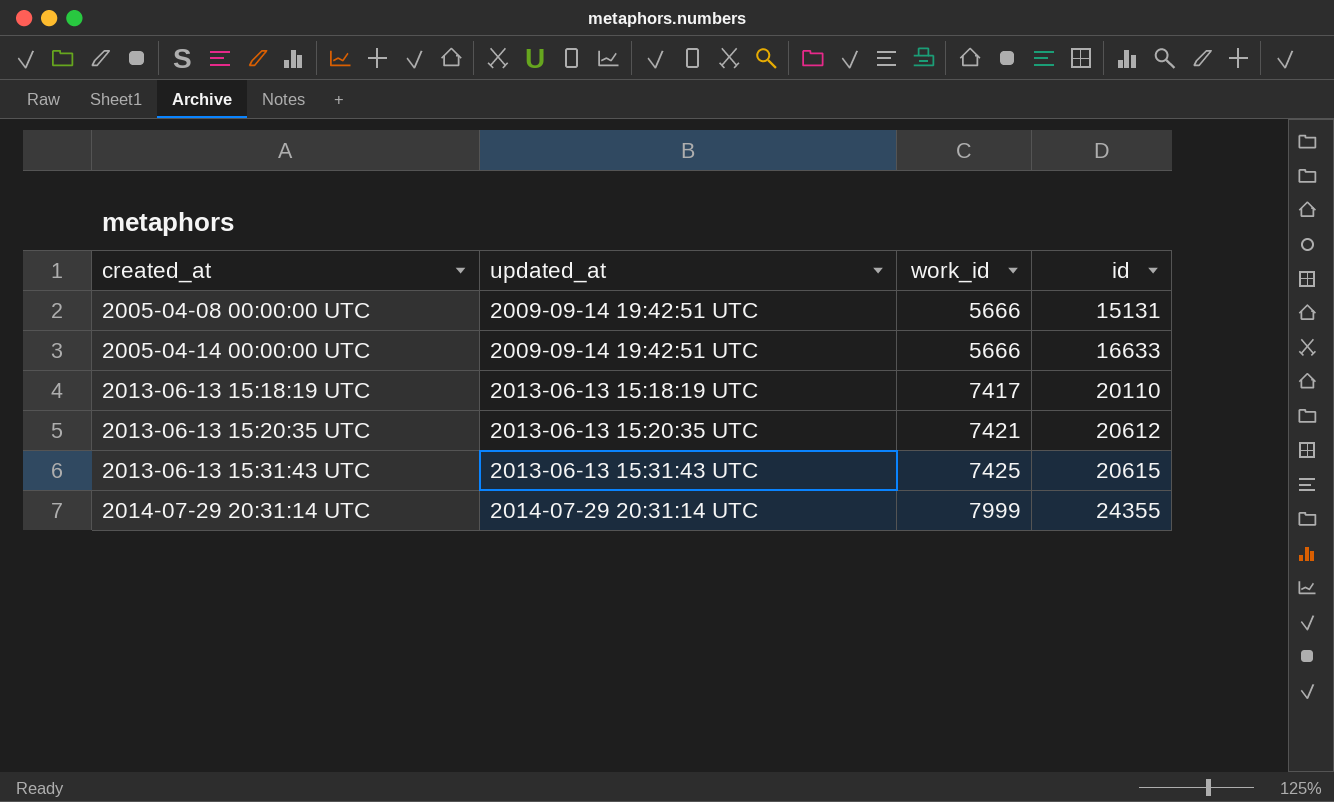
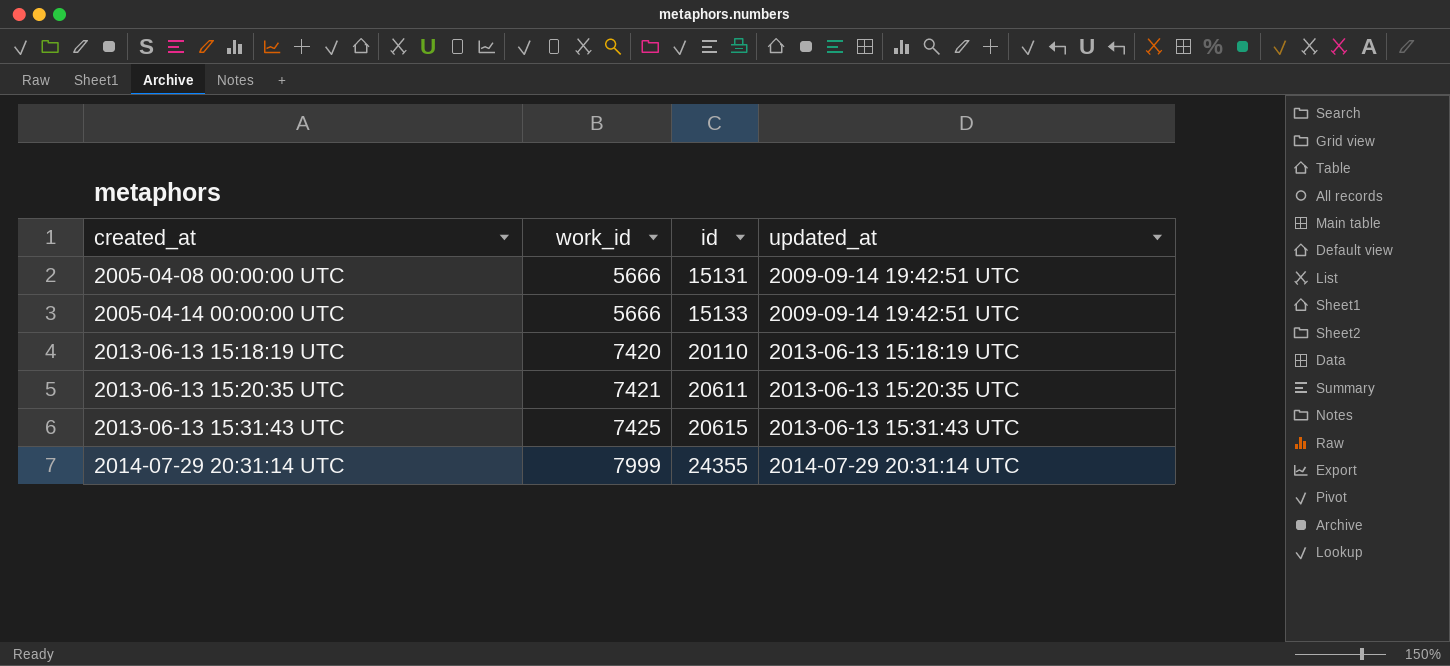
column updated_at | position: 2 -> 4
2005-04-14 00:00:00 UTC | id: 16633 -> 15133
2013-06-13 15:18:19 UTC | work_id: 7417 -> 7420
2013-06-13 15:20:35 UTC | id: 20612 -> 20611

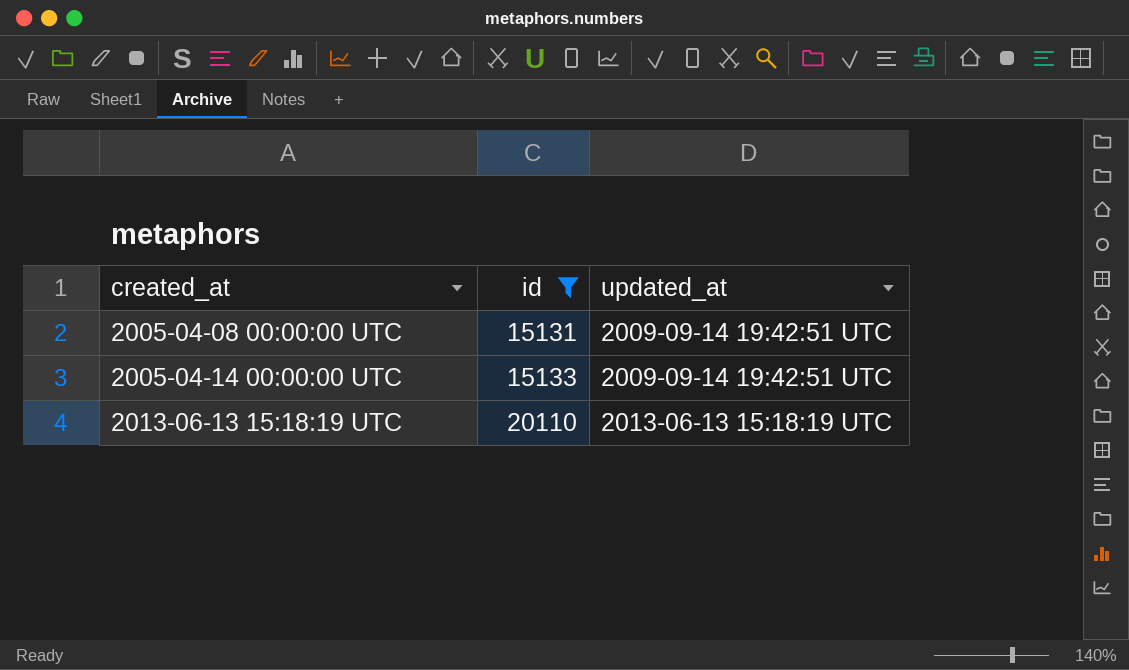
filter: none -> id <= 20110
column work_id | position: 2 -> none

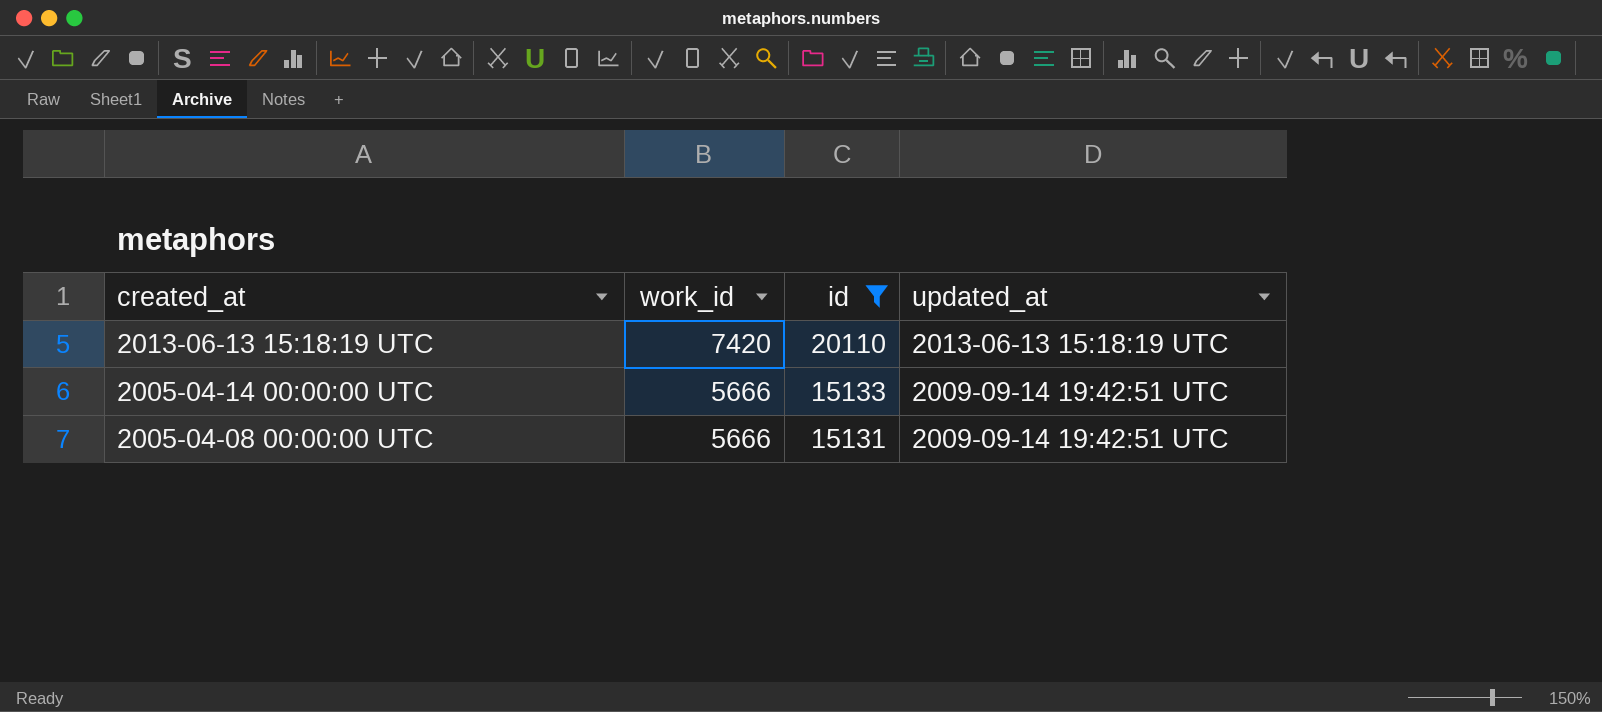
row order: created_at ascending -> created_at descending
column work_id | position: none -> 2

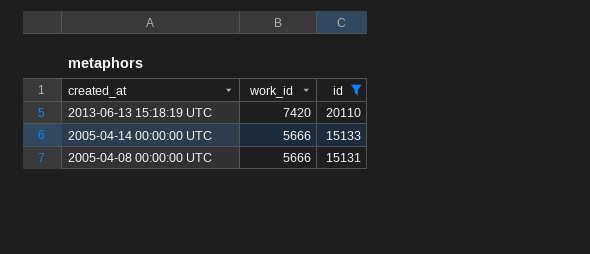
column updated_at | position: 4 -> none

